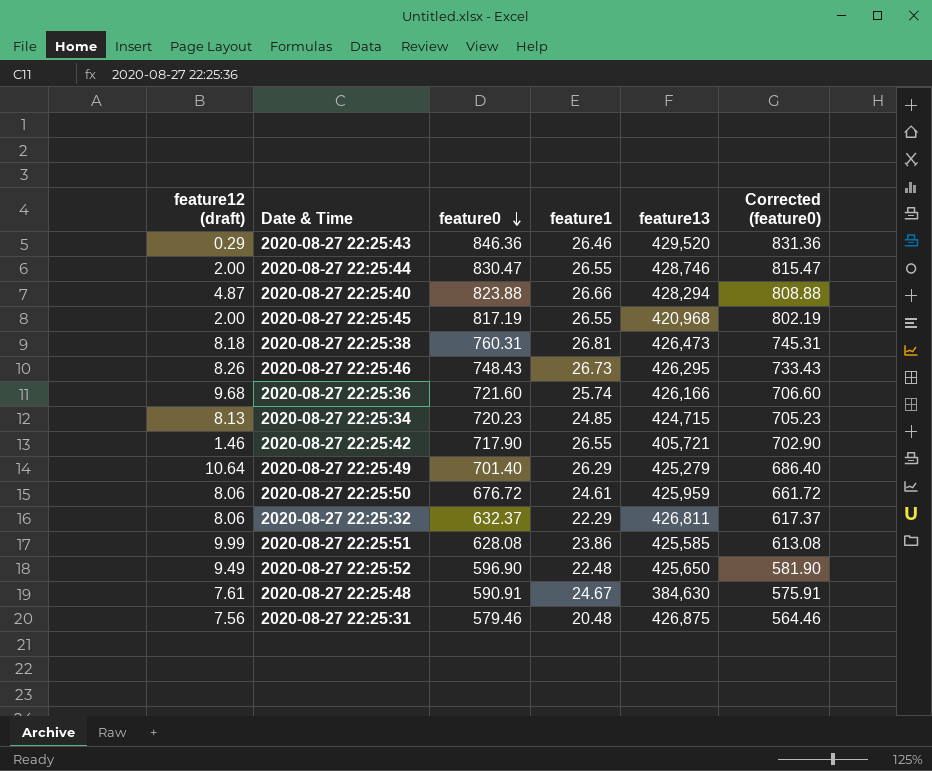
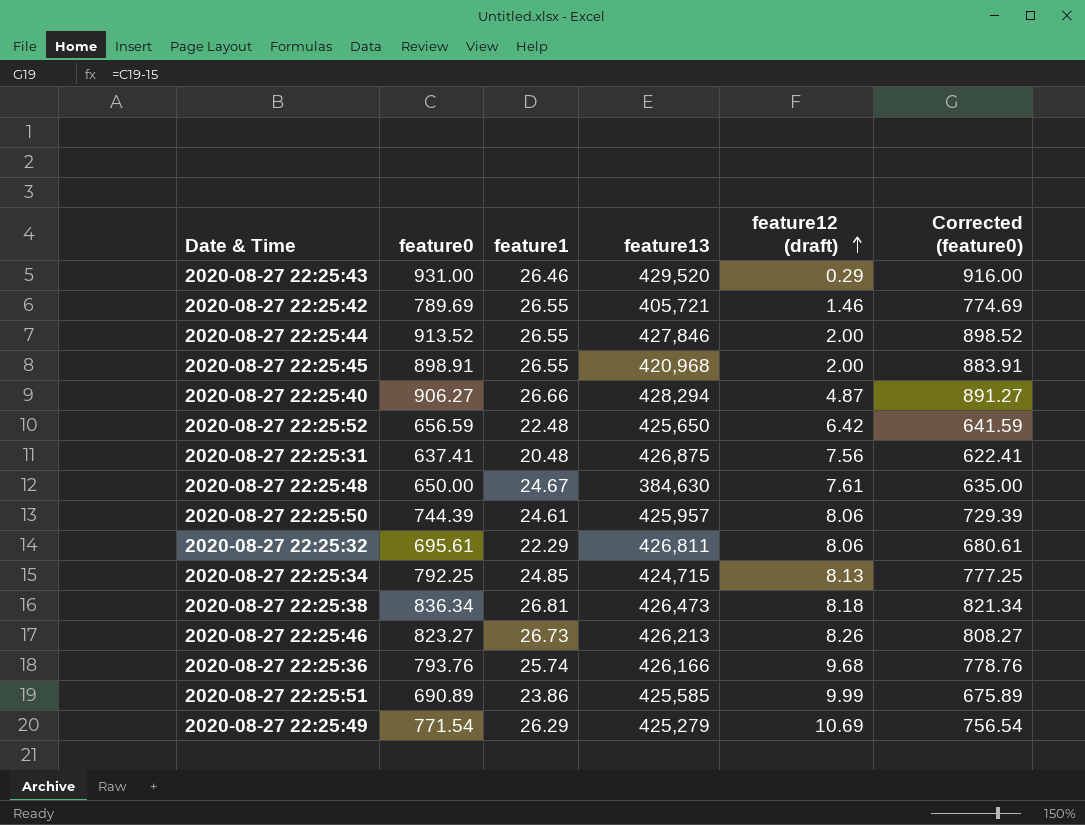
row order: feature0 descending -> feature12 (draft) ascending
column feature12 (draft) | position: 1 -> 5
2020-08-27 22:25:43 | feature0: 846.36 -> 931.00
2020-08-27 22:25:43 | Corrected (feature0): 831.36 -> 916.00
2020-08-27 22:25:42 | feature0: 717.90 -> 789.69
2020-08-27 22:25:42 | Corrected (feature0): 702.90 -> 774.69
2020-08-27 22:25:44 | feature0: 830.47 -> 913.52
2020-08-27 22:25:44 | feature13: 428,746 -> 427,846
2020-08-27 22:25:44 | Corrected (feature0): 815.47 -> 898.52
2020-08-27 22:25:45 | feature0: 817.19 -> 898.91
2020-08-27 22:25:45 | Corrected (feature0): 802.19 -> 883.91
2020-08-27 22:25:40 | feature0: 823.88 -> 906.27
2020-08-27 22:25:40 | Corrected (feature0): 808.88 -> 891.27
2020-08-27 22:25:52 | feature0: 596.90 -> 656.59
2020-08-27 22:25:52 | feature12 (draft): 9.49 -> 6.42
2020-08-27 22:25:52 | Corrected (feature0): 581.90 -> 641.59
2020-08-27 22:25:31 | feature0: 579.46 -> 637.41
2020-08-27 22:25:31 | Corrected (feature0): 564.46 -> 622.41
2020-08-27 22:25:48 | feature0: 590.91 -> 650.00
2020-08-27 22:25:48 | Corrected (feature0): 575.91 -> 635.00
2020-08-27 22:25:50 | feature0: 676.72 -> 744.39
2020-08-27 22:25:50 | feature13: 425,959 -> 425,957
2020-08-27 22:25:50 | Corrected (feature0): 661.72 -> 729.39
2020-08-27 22:25:32 | feature0: 632.37 -> 695.61
2020-08-27 22:25:32 | Corrected (feature0): 617.37 -> 680.61
2020-08-27 22:25:34 | feature0: 720.23 -> 792.25
2020-08-27 22:25:34 | Corrected (feature0): 705.23 -> 777.25
2020-08-27 22:25:38 | feature0: 760.31 -> 836.34
2020-08-27 22:25:38 | Corrected (feature0): 745.31 -> 821.34
2020-08-27 22:25:46 | feature0: 748.43 -> 823.27
2020-08-27 22:25:46 | feature13: 426,295 -> 426,213
2020-08-27 22:25:46 | Corrected (feature0): 733.43 -> 808.27
2020-08-27 22:25:36 | feature0: 721.60 -> 793.76
2020-08-27 22:25:36 | Corrected (feature0): 706.60 -> 778.76
2020-08-27 22:25:51 | feature0: 628.08 -> 690.89
2020-08-27 22:25:51 | Corrected (feature0): 613.08 -> 675.89
2020-08-27 22:25:49 | feature0: 701.40 -> 771.54
2020-08-27 22:25:49 | feature12 (draft): 10.64 -> 10.69
2020-08-27 22:25:49 | Corrected (feature0): 686.40 -> 756.54

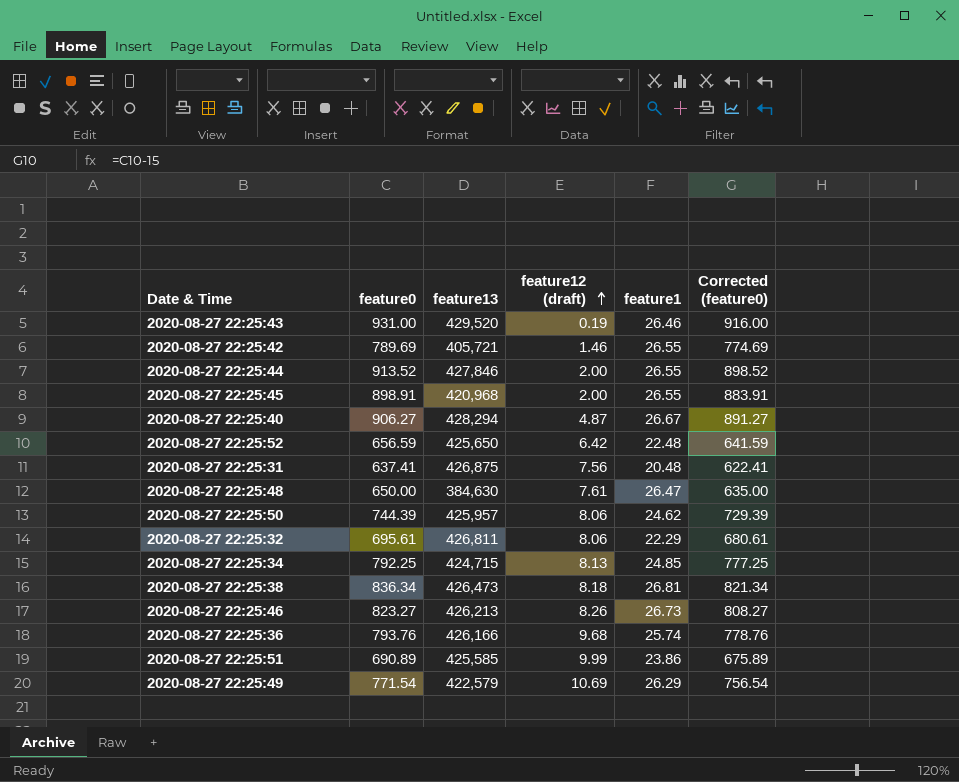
column feature1 | position: 3 -> 5
2020-08-27 22:25:43 | feature12 (draft): 0.29 -> 0.19
2020-08-27 22:25:40 | feature1: 26.66 -> 26.67
2020-08-27 22:25:48 | feature1: 24.67 -> 26.47
2020-08-27 22:25:50 | feature1: 24.61 -> 24.62
2020-08-27 22:25:49 | feature13: 425,279 -> 422,579

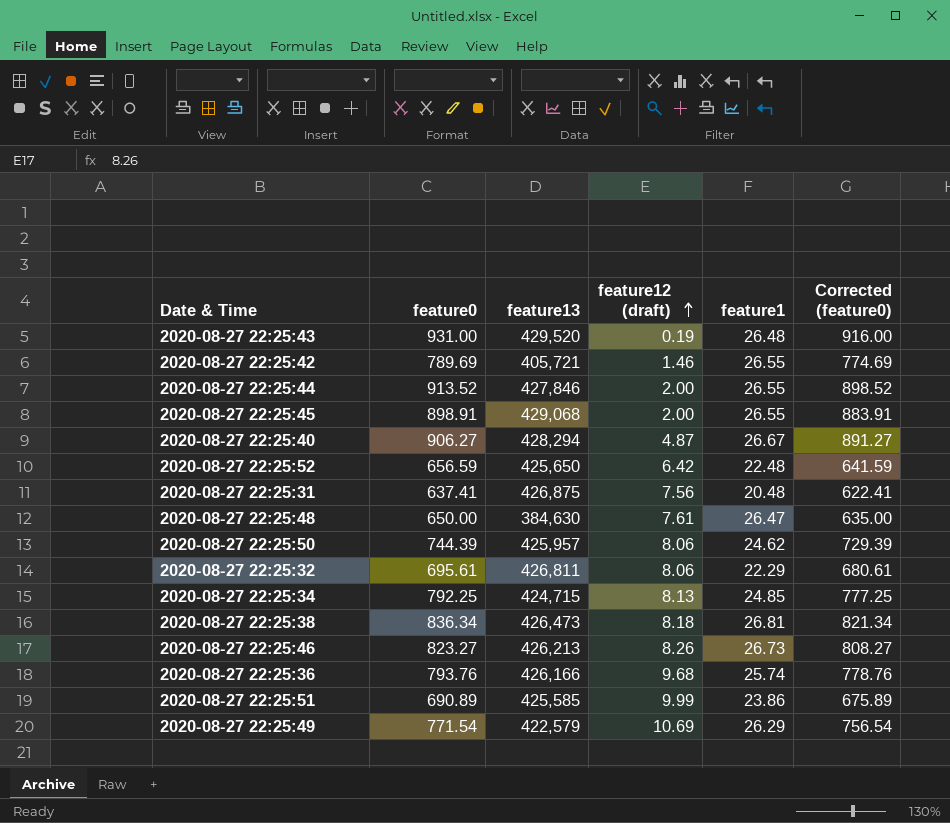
2020-08-27 22:25:43 | feature1: 26.46 -> 26.48
2020-08-27 22:25:45 | feature13: 420,968 -> 429,068

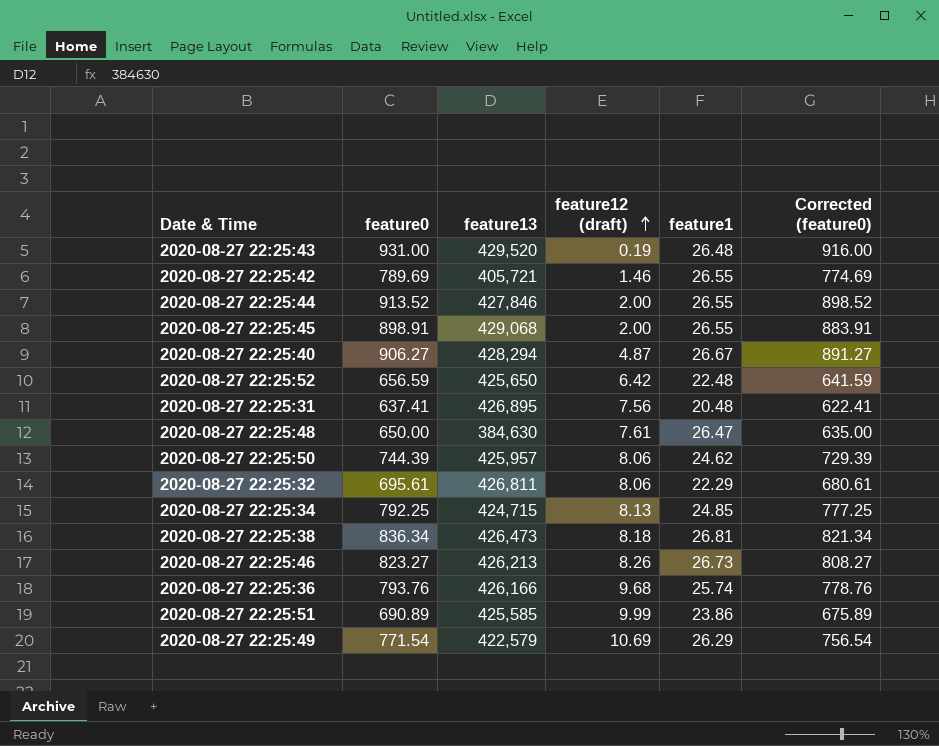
2020-08-27 22:25:31 | feature13: 426,875 -> 426,895

